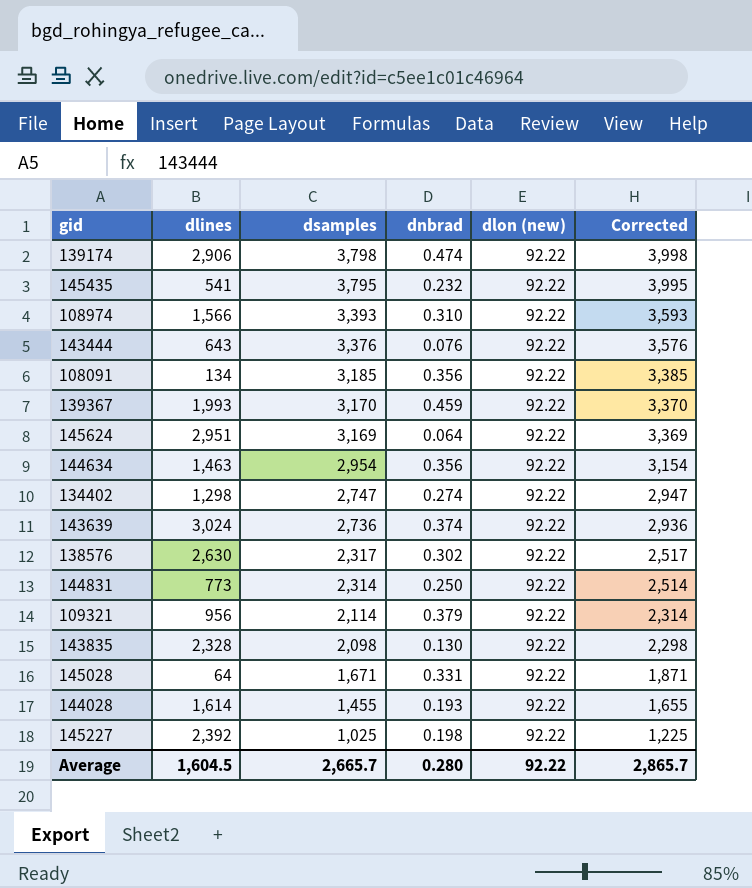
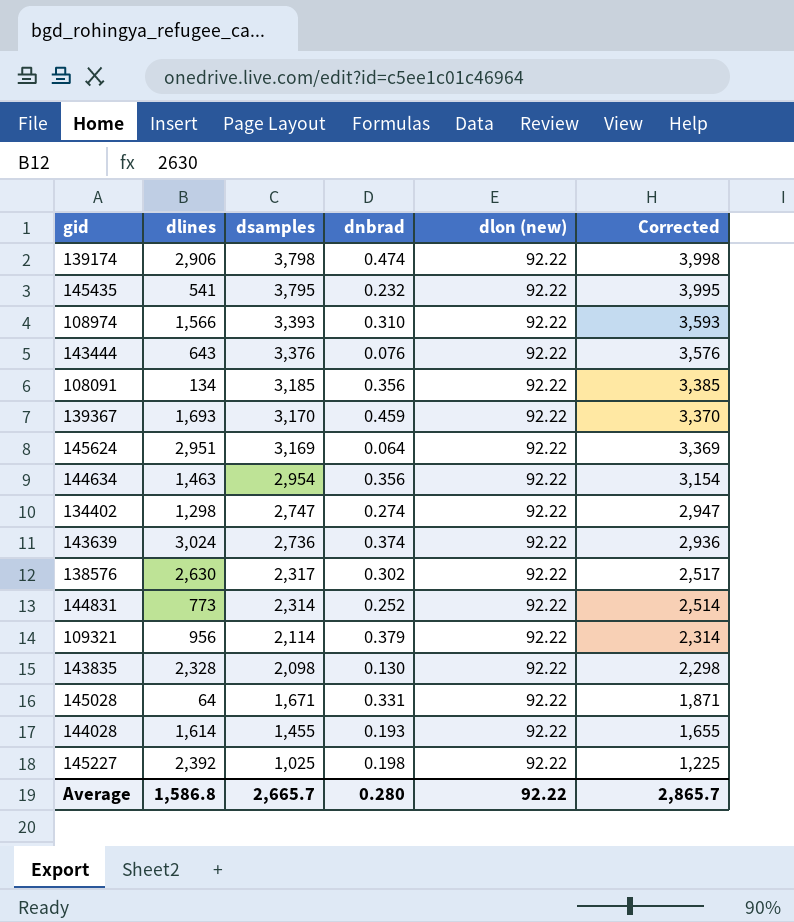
139367 | dlines: 1,993 -> 1,693
144831 | dnbrad: 0.250 -> 0.252
Average | dlines: 1,604.5 -> 1,586.8

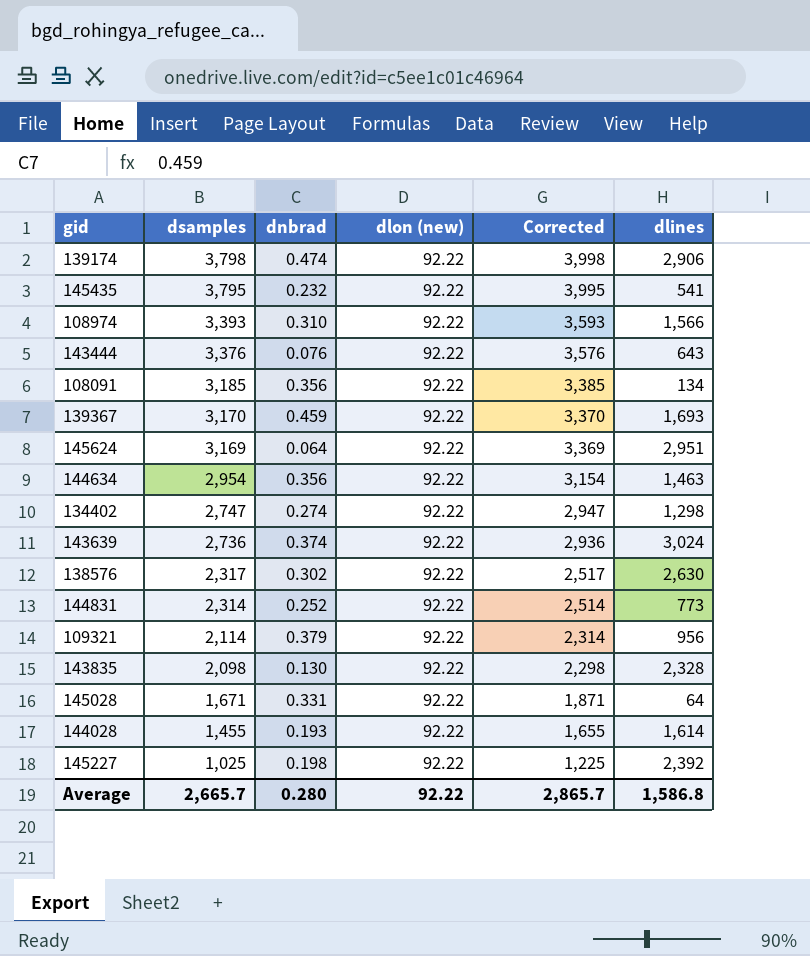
column dlines | position: 2 -> 6

